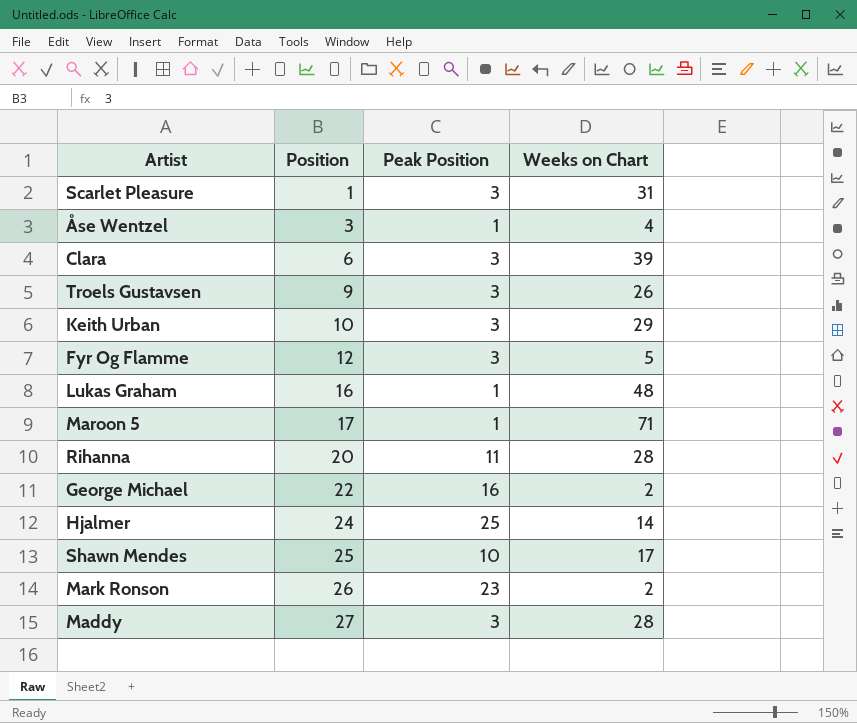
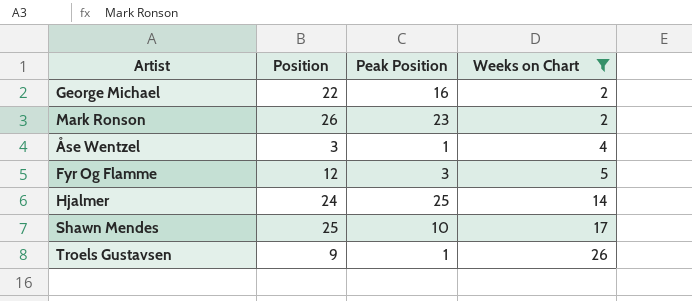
filter: none -> Weeks on Chart <= 26
row order: Position ascending -> Weeks on Chart ascending
Troels Gustavsen | Peak Position: 3 -> 1

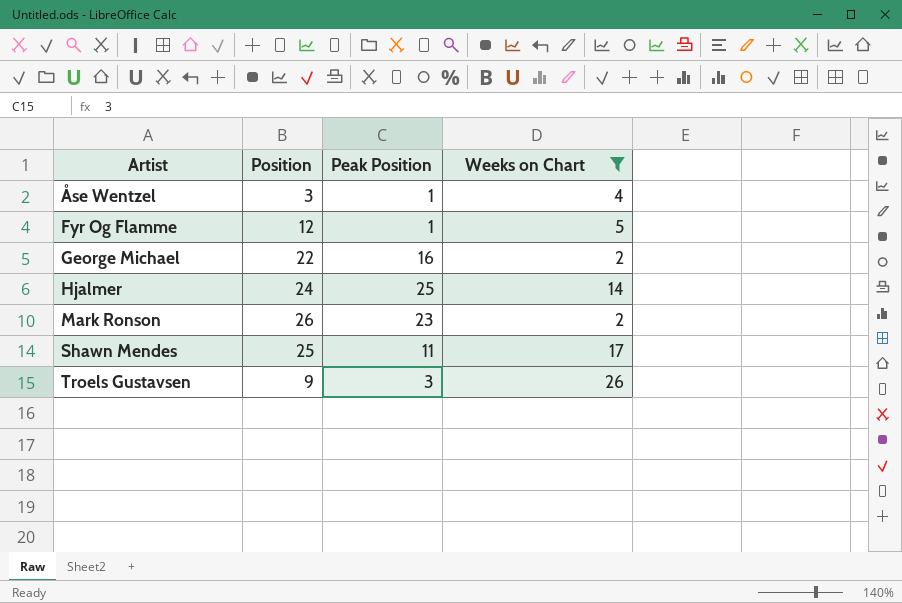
row order: Weeks on Chart ascending -> Artist ascending
Fyr Og Flamme | Peak Position: 3 -> 1
Shawn Mendes | Peak Position: 10 -> 11
Troels Gustavsen | Peak Position: 1 -> 3

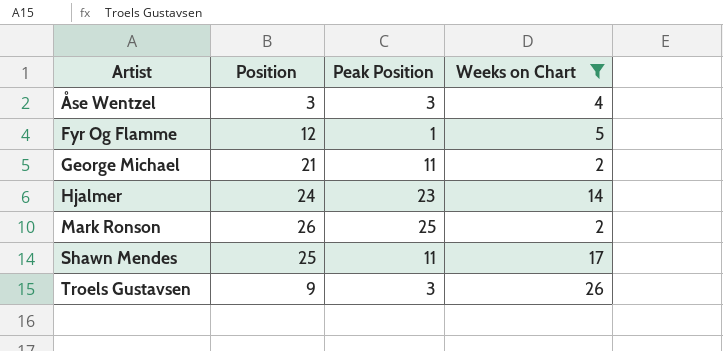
Åse Wentzel | Peak Position: 1 -> 3
George Michael | Position: 22 -> 21
George Michael | Peak Position: 16 -> 11
Hjalmer | Peak Position: 25 -> 23
Mark Ronson | Peak Position: 23 -> 25

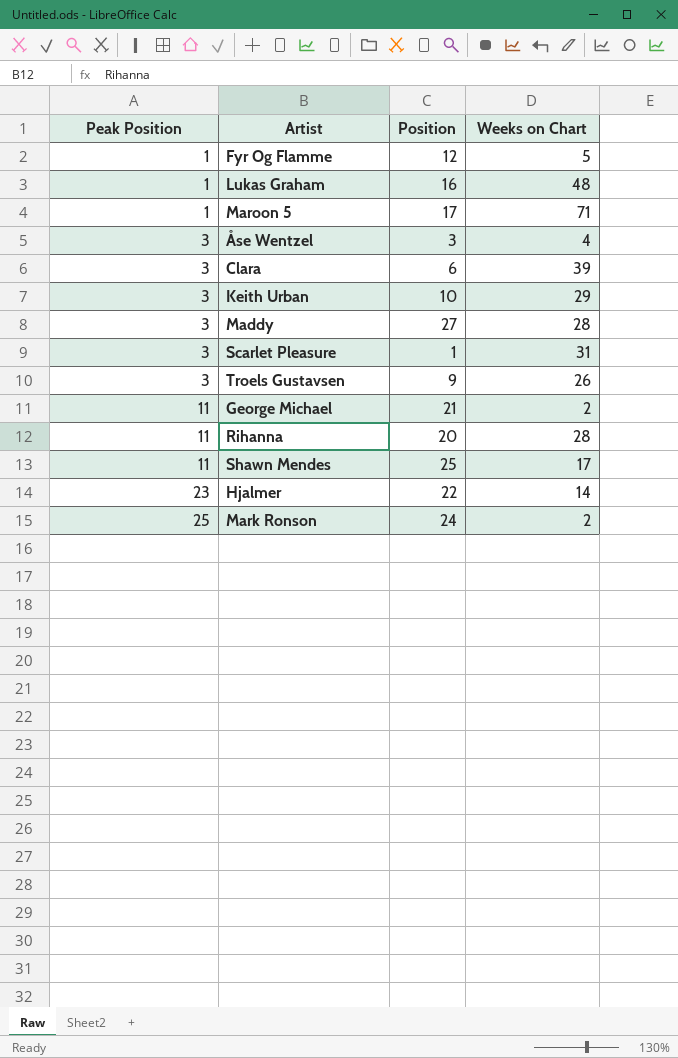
filter: Weeks on Chart <= 26 -> none
row order: Artist ascending -> Peak Position ascending
column Peak Position | position: 3 -> 1
Hjalmer | Position: 24 -> 22
Mark Ronson | Position: 26 -> 24

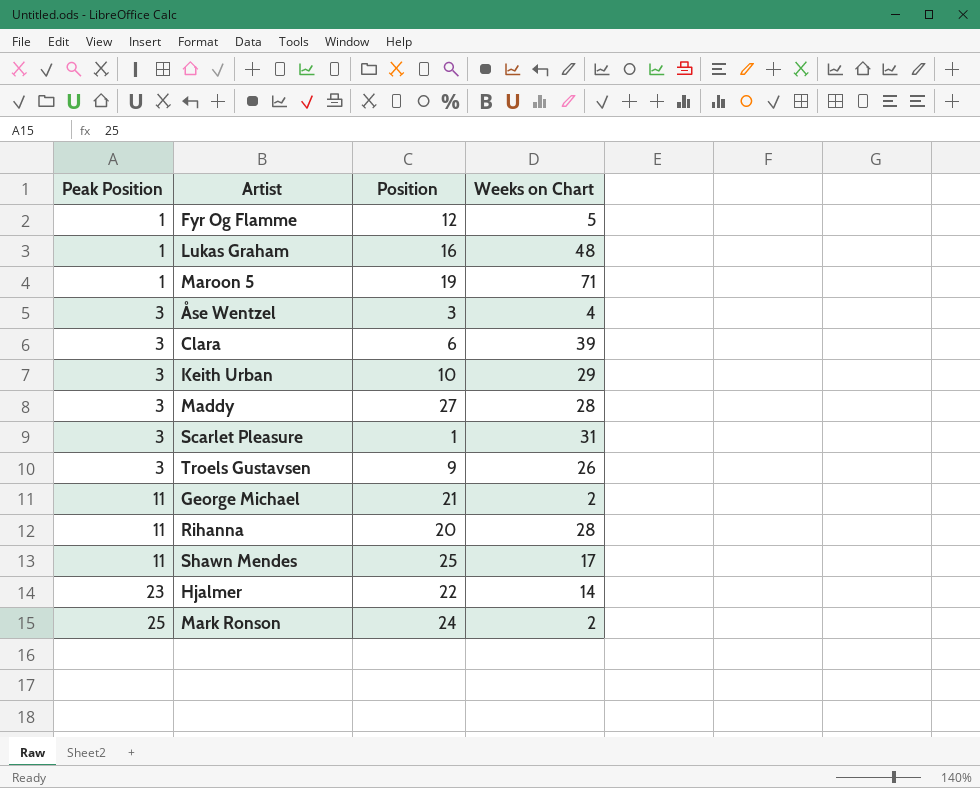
Maroon 5 | Position: 17 -> 19

